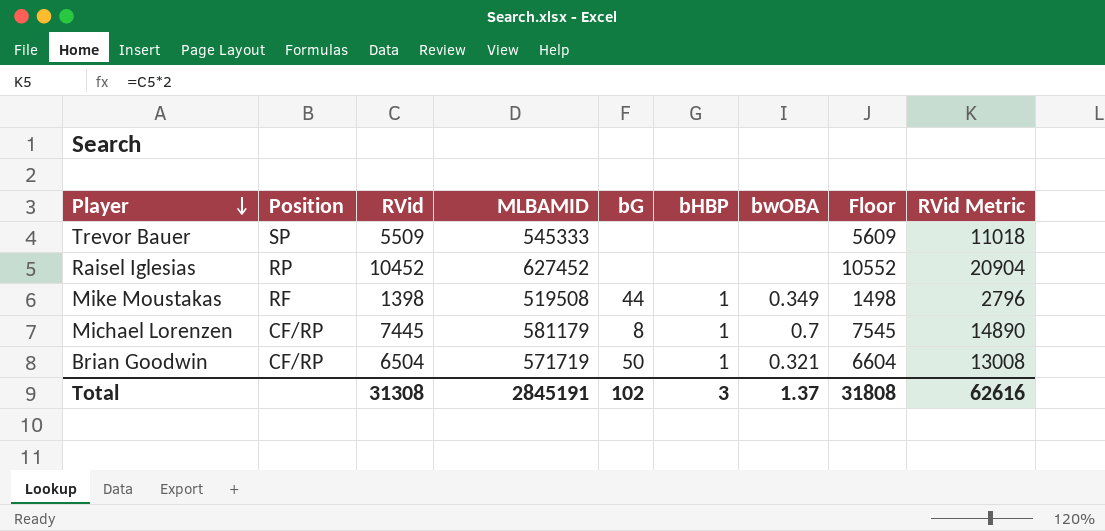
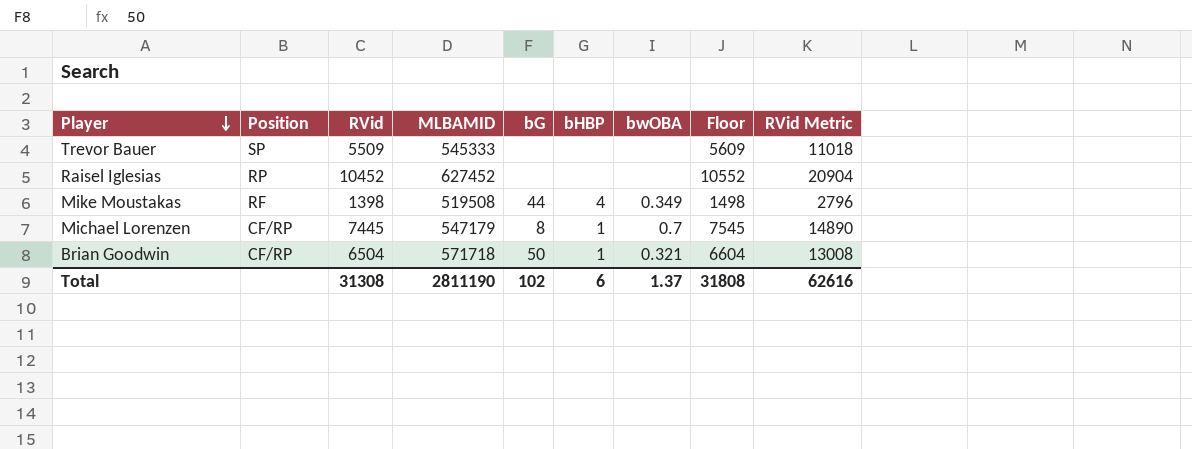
Mike Moustakas | bHBP: 1 -> 4
Michael Lorenzen | MLBAMID: 581179 -> 547179
Brian Goodwin | MLBAMID: 571719 -> 571718
Total | MLBAMID: 2845191 -> 2811190
Total | bHBP: 3 -> 6

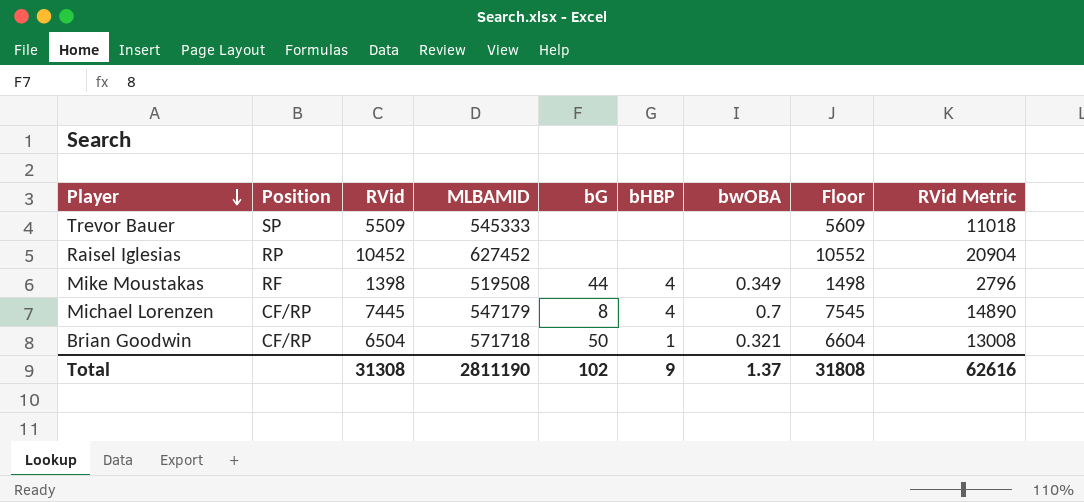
Michael Lorenzen | bHBP: 1 -> 4
Total | bHBP: 6 -> 9

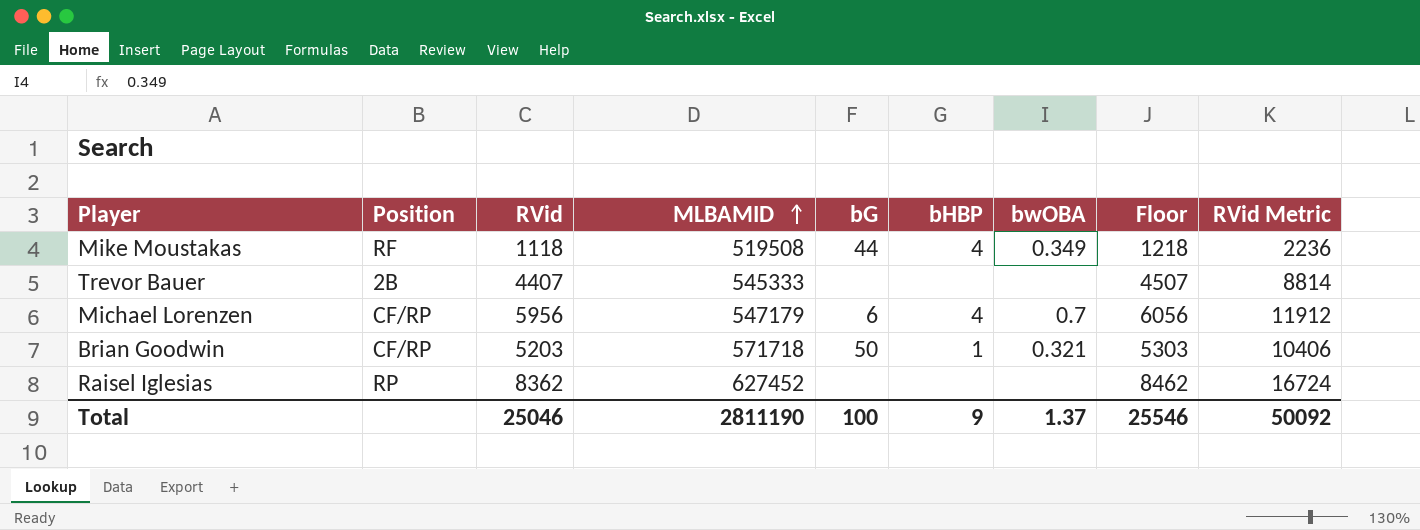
row order: Player descending -> MLBAMID ascending
Mike Moustakas | RVid: 1398 -> 1118
Mike Moustakas | Floor: 1498 -> 1218
Mike Moustakas | RVid Metric: 2796 -> 2236
Trevor Bauer | Position: SP -> 2B
Trevor Bauer | RVid: 5509 -> 4407
Trevor Bauer | Floor: 5609 -> 4507
Trevor Bauer | RVid Metric: 11018 -> 8814
Michael Lorenzen | RVid: 7445 -> 5956
Michael Lorenzen | bG: 8 -> 6
Michael Lorenzen | Floor: 7545 -> 6056
Michael Lorenzen | RVid Metric: 14890 -> 11912
Brian Goodwin | RVid: 6504 -> 5203
Brian Goodwin | Floor: 6604 -> 5303
Brian Goodwin | RVid Metric: 13008 -> 10406
Raisel Iglesias | RVid: 10452 -> 8362
Raisel Iglesias | Floor: 10552 -> 8462
Raisel Iglesias | RVid Metric: 20904 -> 16724
Total | RVid: 31308 -> 25046
Total | bG: 102 -> 100
Total | Floor: 31808 -> 25546
Total | RVid Metric: 62616 -> 50092

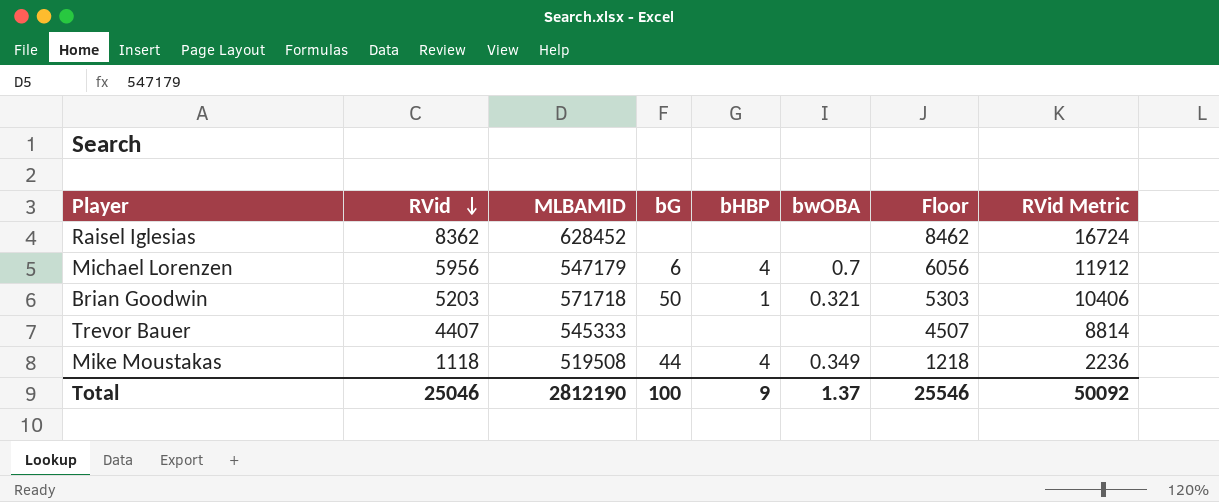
row order: MLBAMID ascending -> RVid descending
column Position | position: 2 -> none
Raisel Iglesias | MLBAMID: 627452 -> 628452
Total | MLBAMID: 2811190 -> 2812190

